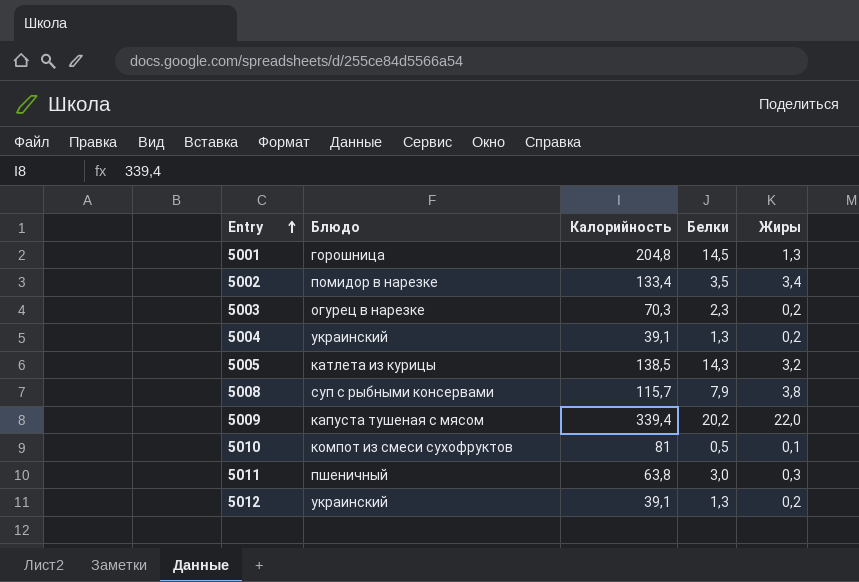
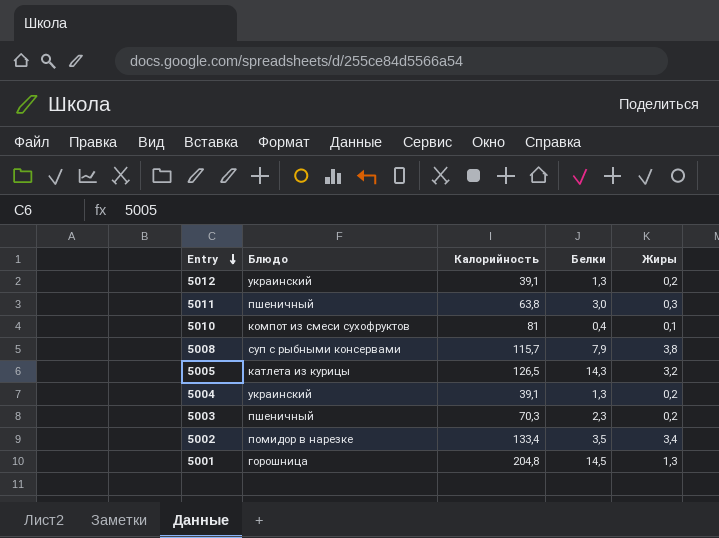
row order: Entry ascending -> Entry descending
row 5009: капуста тушеная с мясом | 339,4 | 20,2 | 22,0 -> none
5010 | Белки: 0,5 -> 0,4
5005 | Калорийность: 138,5 -> 126,5
5003 | Блюдо: огурец в нарезке -> пшеничный

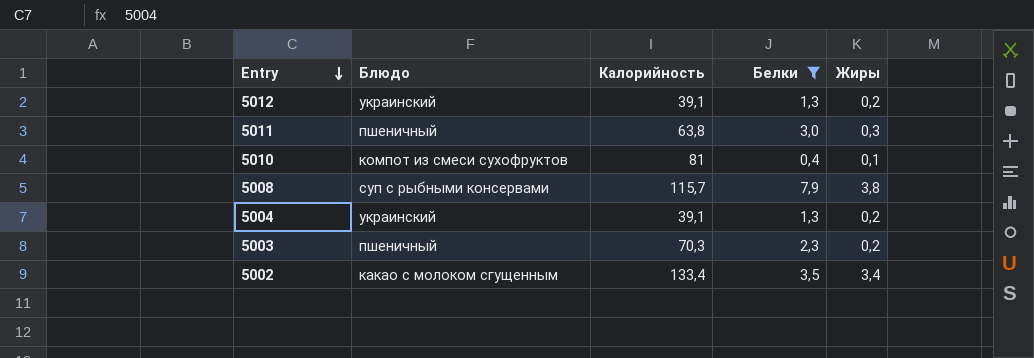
filter: none -> Белки <= 7,9
5002 | Блюдо: помидор в нарезке -> какао с молоком сгущенным

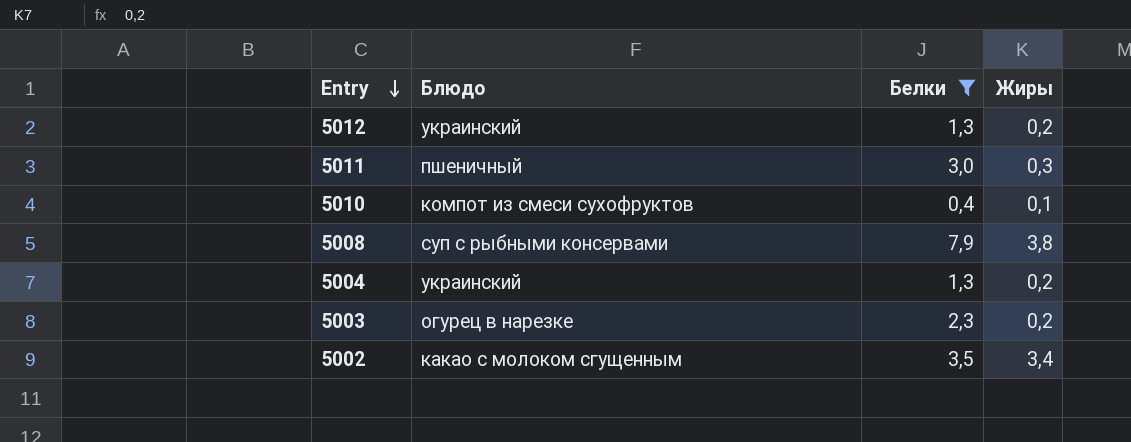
column Калорийность | position: 3 -> none
5003 | Блюдо: пшеничный -> огурец в нарезке

